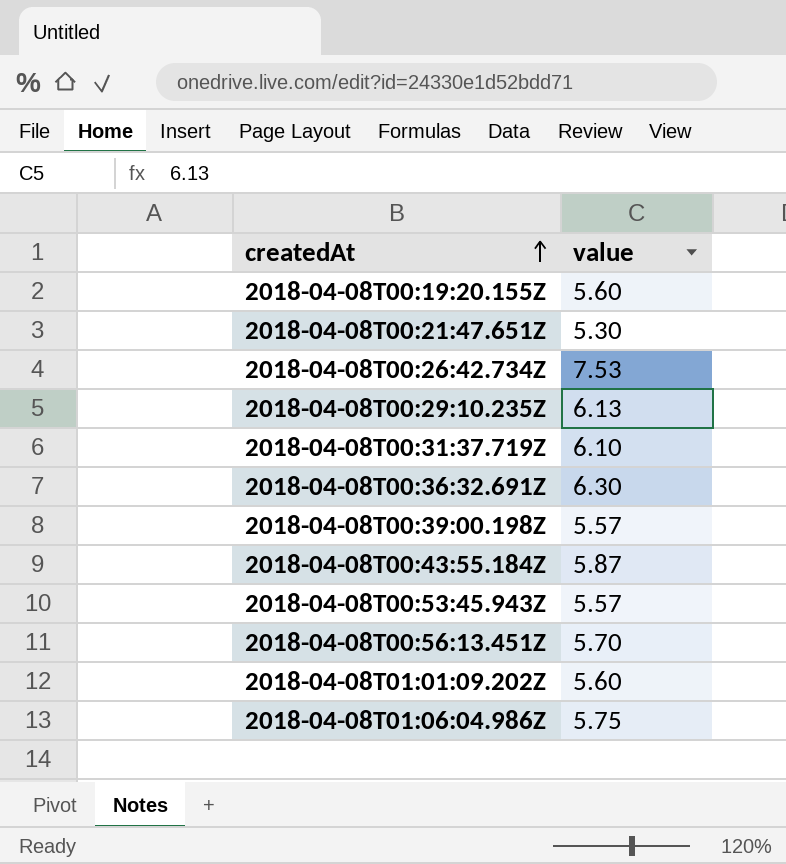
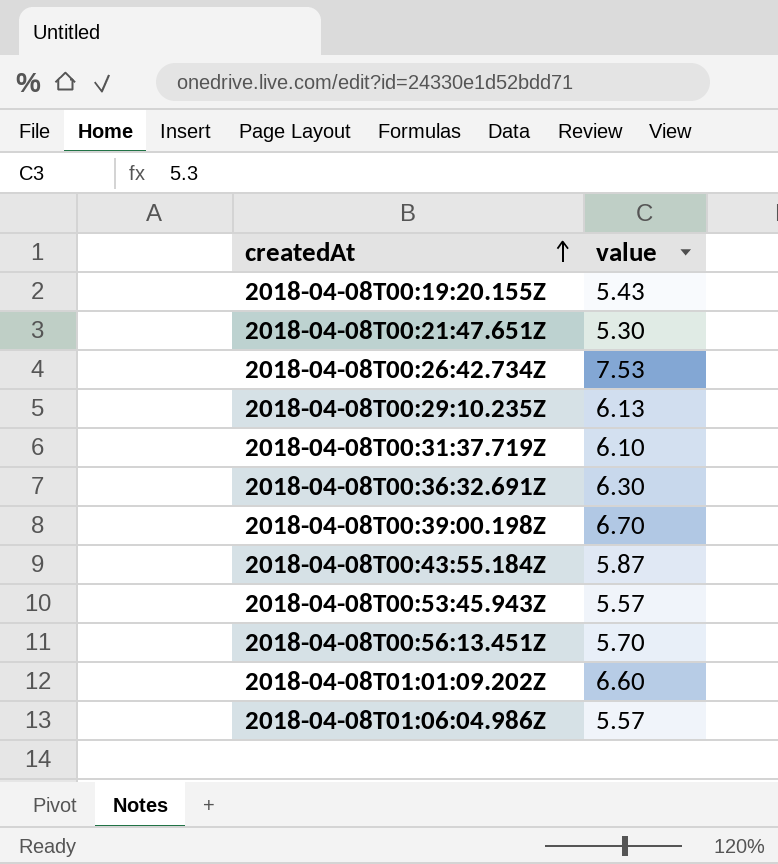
2018-04-08T00:19:20.155Z | value: 5.60 -> 5.43
2018-04-08T00:39:00.198Z | value: 5.57 -> 6.70
2018-04-08T01:01:09.202Z | value: 5.60 -> 6.60
2018-04-08T01:06:04.986Z | value: 5.75 -> 5.57

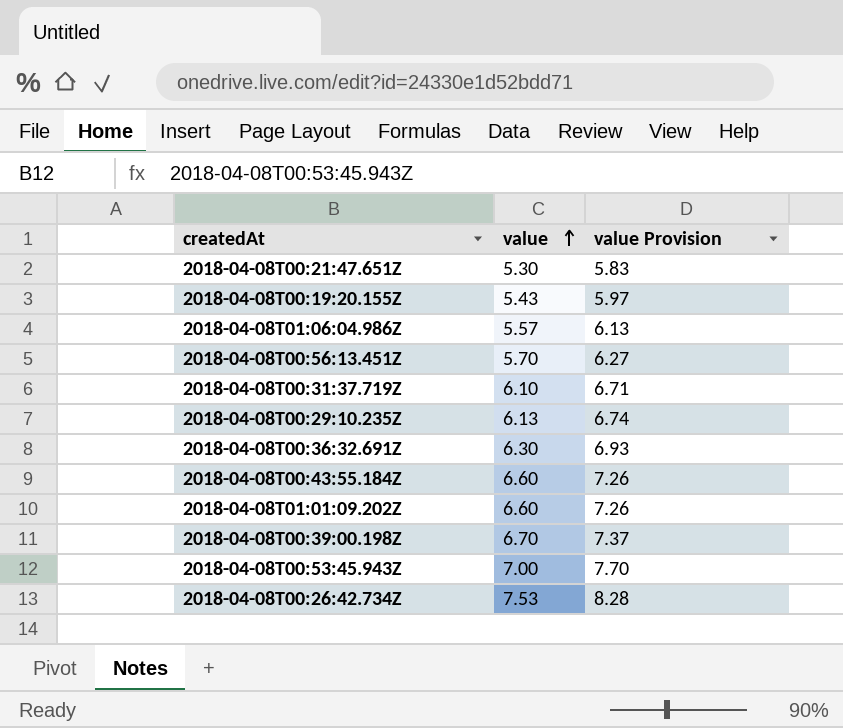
row order: createdAt ascending -> value ascending
column value Provision | formula: none -> [value] * 1.1
2018-04-08T00:43:55.184Z | value: 5.87 -> 6.60
2018-04-08T00:53:45.943Z | value: 5.57 -> 7.00

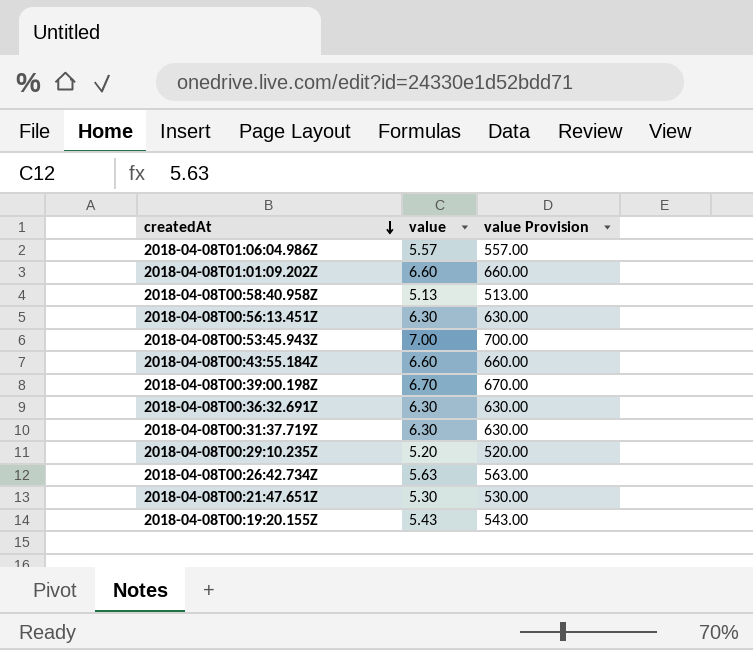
row order: value ascending -> createdAt descending
column value Provision | formula: [value] * 1.1 -> [value] * 100
row 2018-04-08T00:58:40.958Z: none -> 5.13 | 513.00
2018-04-08T00:56:13.451Z | value: 5.70 -> 6.30
2018-04-08T00:31:37.719Z | value: 6.10 -> 6.30
2018-04-08T00:29:10.235Z | value: 6.13 -> 5.20
2018-04-08T00:26:42.734Z | value: 7.53 -> 5.63

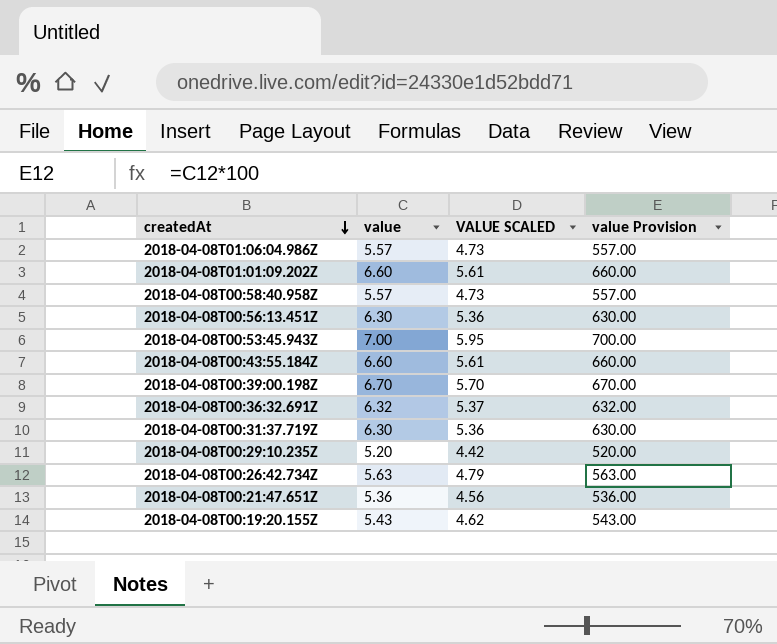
column VALUE SCALED | formula: none -> [value] * 0.85
2018-04-08T00:58:40.958Z | value: 5.13 -> 5.57
2018-04-08T00:58:40.958Z | value Provision: 513.00 -> 557.00
2018-04-08T00:36:32.691Z | value: 6.30 -> 6.32
2018-04-08T00:36:32.691Z | value Provision: 630.00 -> 632.00
2018-04-08T00:21:47.651Z | value: 5.30 -> 5.36
2018-04-08T00:21:47.651Z | value Provision: 530.00 -> 536.00

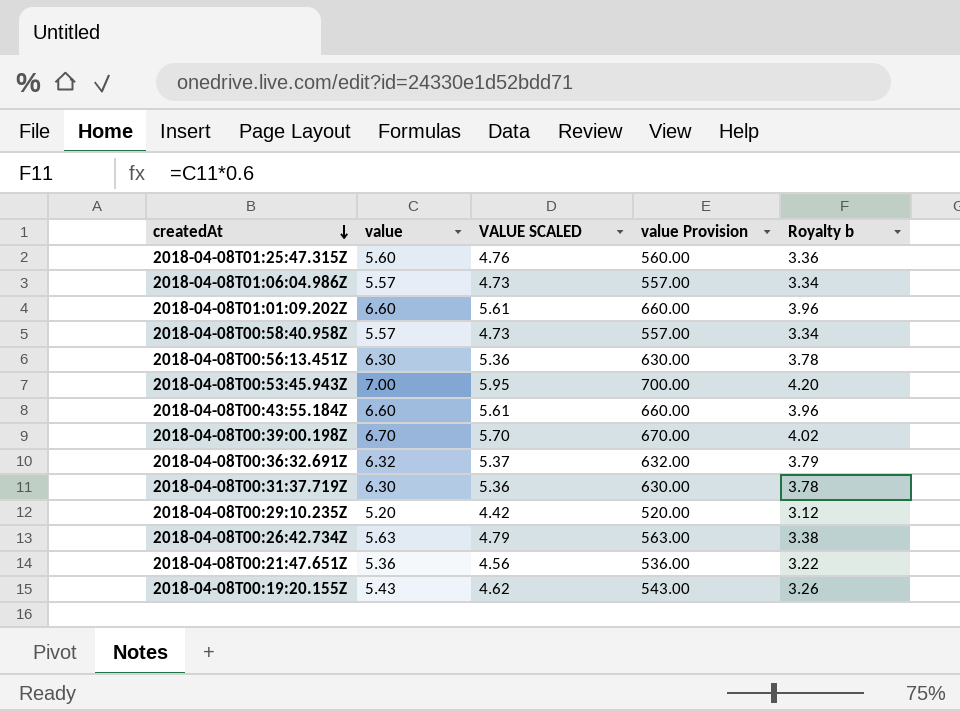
column Royalty b | formula: none -> [value] * 0.6
row 2018-04-08T01:25:47.315Z: none -> 5.60 | 4.76 | 560.00 | 3.36

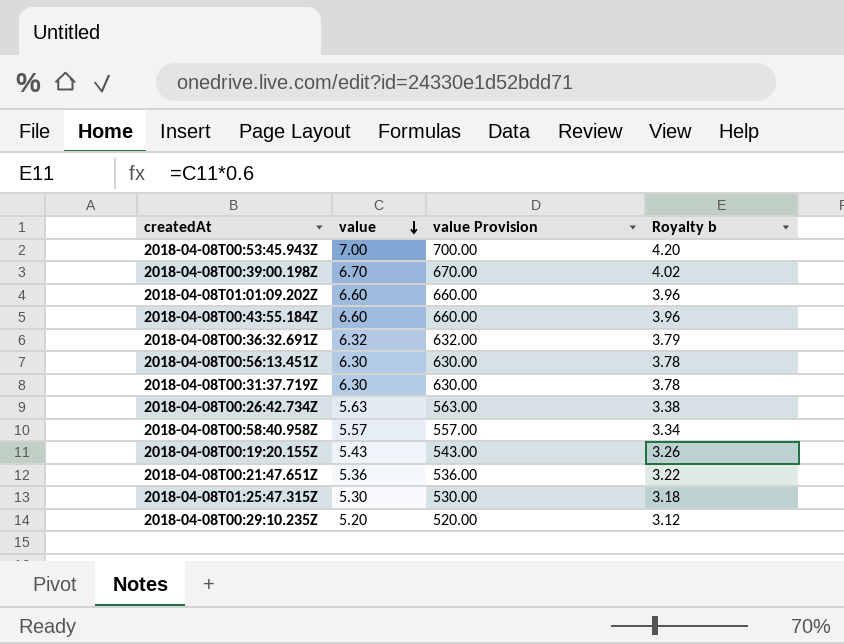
row order: createdAt descending -> value descending
column VALUE SCALED | formula: [value] * 0.85 -> none
row 2018-04-08T01:06:04.986Z: 5.57 | 4.73 | 557.00 | 3.34 -> none
2018-04-08T01:25:47.315Z | value: 5.60 -> 5.30
2018-04-08T01:25:47.315Z | value Provision: 560.00 -> 530.00
2018-04-08T01:25:47.315Z | Royalty b: 3.36 -> 3.18

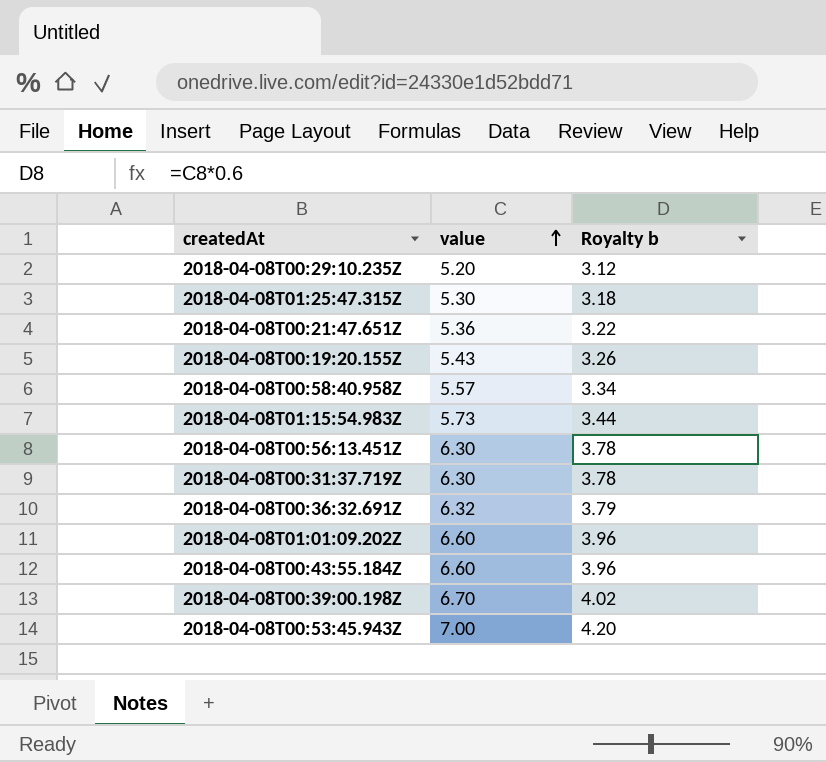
row order: value descending -> value ascending
column value Provision | formula: [value] * 100 -> none
row 2018-04-08T00:26:42.734Z: 5.63 | 563.00 | 3.38 -> none
row 2018-04-08T01:15:54.983Z: none -> 5.73 | 3.44

